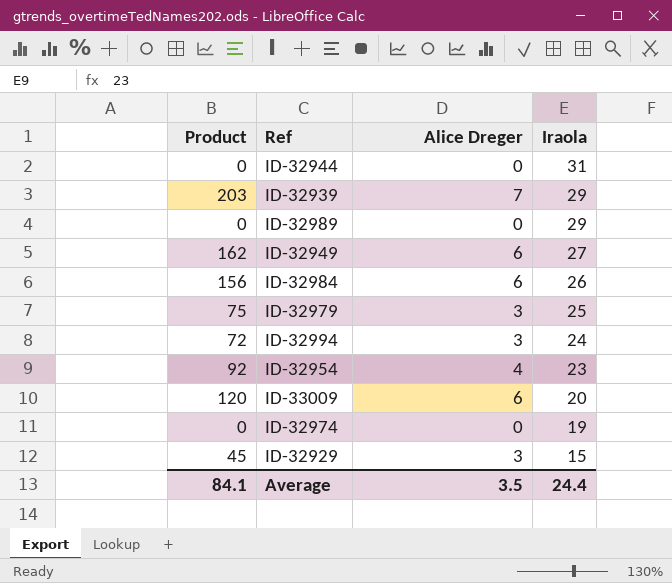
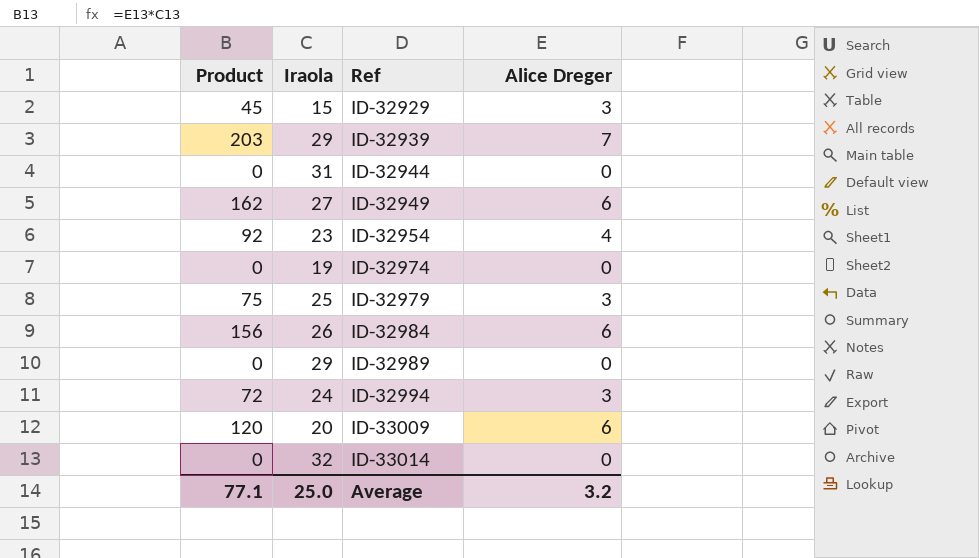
row order: Iraola descending -> Ref ascending
column Iraola | position: 4 -> 2
row ID-33014: none -> 0 | 32 | 0
Average | Product: 84.1 -> 77.1
Average | Iraola: 24.4 -> 25.0
Average | Alice Dreger: 3.5 -> 3.2

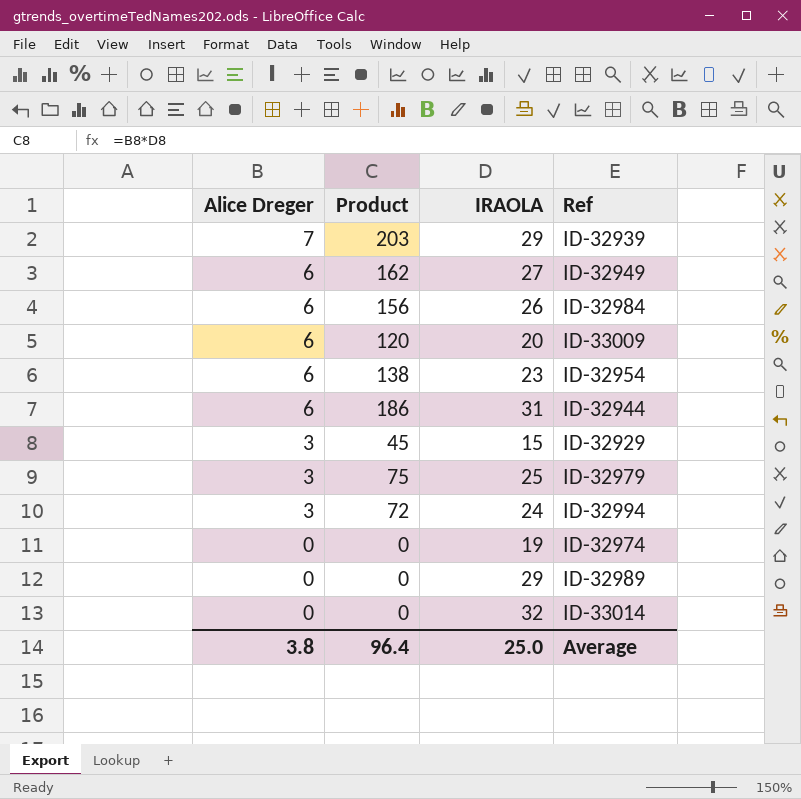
row order: Ref ascending -> Alice Dreger descending
column Alice Dreger | position: 4 -> 1
column name: Iraola -> IRAOLA
ID-32954 | Alice Dreger: 4 -> 6
ID-32954 | Product: 92 -> 138
ID-32944 | Alice Dreger: 0 -> 6
ID-32944 | Product: 0 -> 186
Average | Alice Dreger: 3.2 -> 3.8
Average | Product: 77.1 -> 96.4

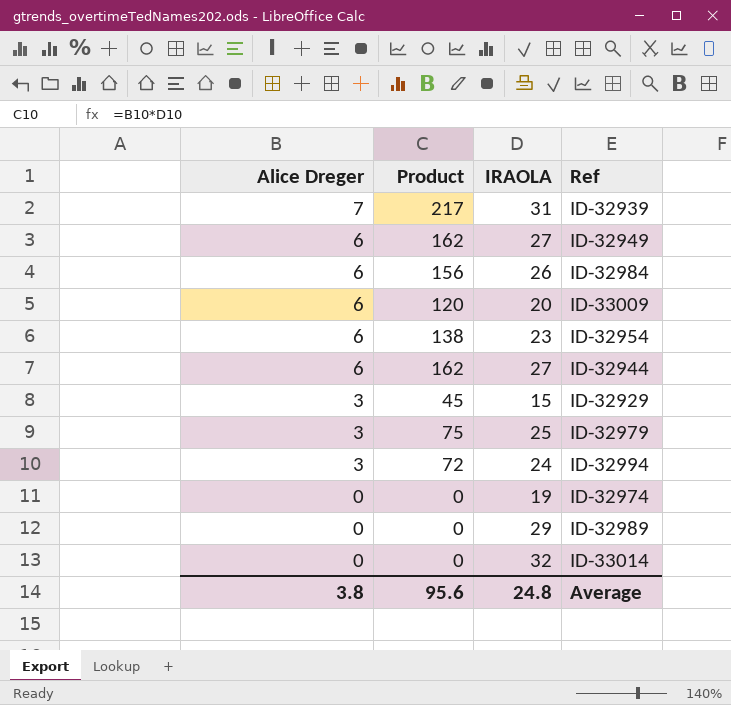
ID-32939 | Product: 203 -> 217
ID-32939 | IRAOLA: 29 -> 31
ID-32944 | Product: 186 -> 162
ID-32944 | IRAOLA: 31 -> 27
Average | Product: 96.4 -> 95.6
Average | IRAOLA: 25.0 -> 24.8

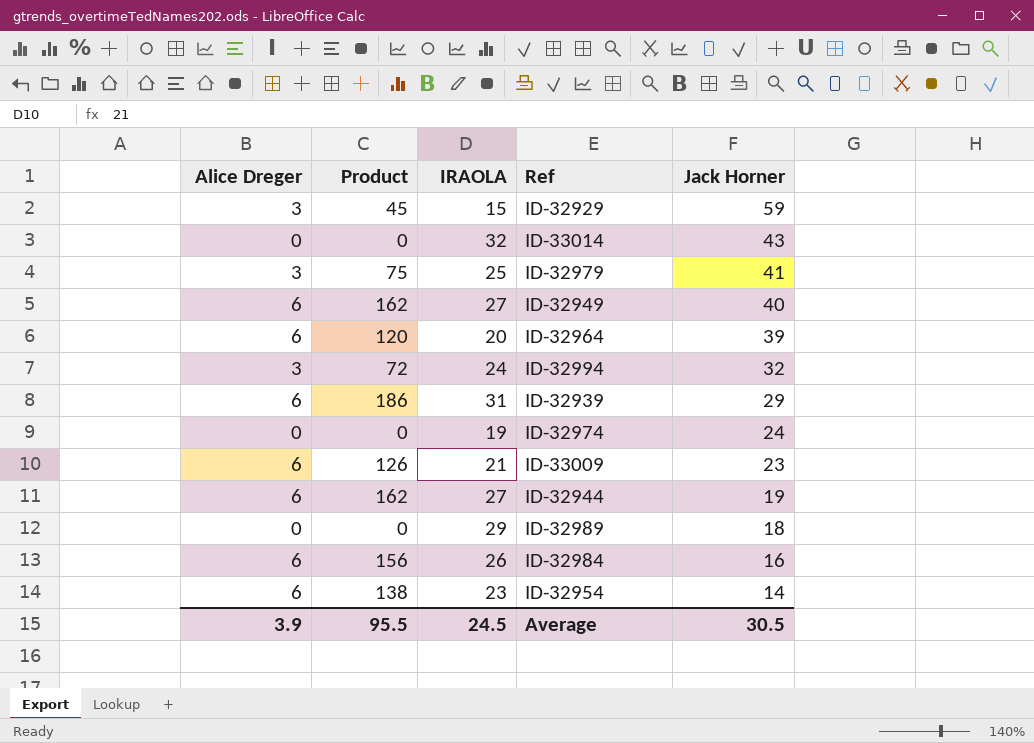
row order: Alice Dreger descending -> Jack Horner descending
column Jack Horner | position: none -> 5
row ID-32964: none -> 6 | 120 | 20 | 39
ID-32939 | Alice Dreger: 7 -> 6
ID-32939 | Product: 217 -> 186
ID-33009 | Product: 120 -> 126
ID-33009 | IRAOLA: 20 -> 21
Average | Alice Dreger: 3.8 -> 3.9
Average | Product: 95.6 -> 95.5
Average | IRAOLA: 24.8 -> 24.5

